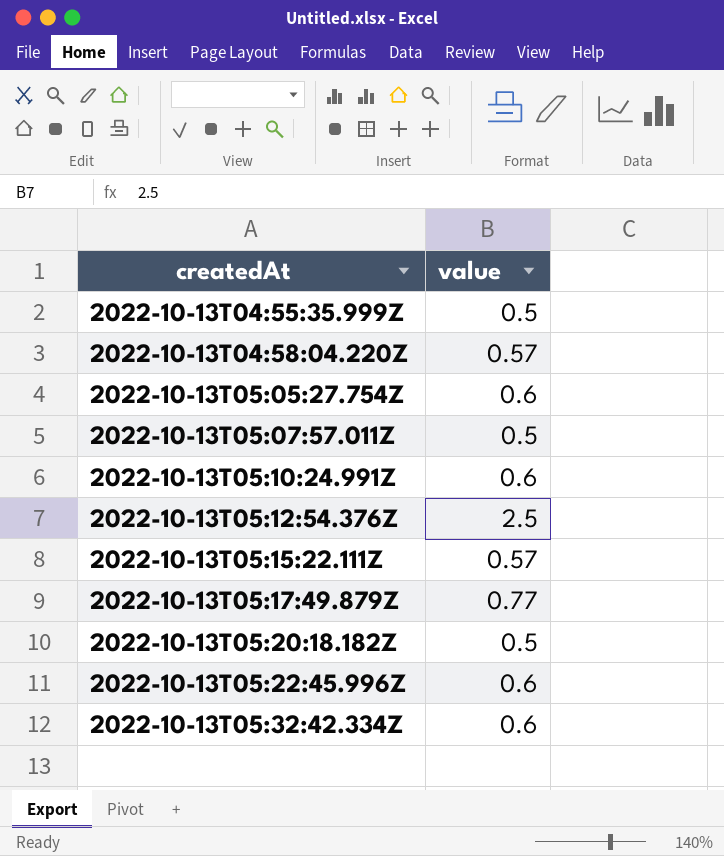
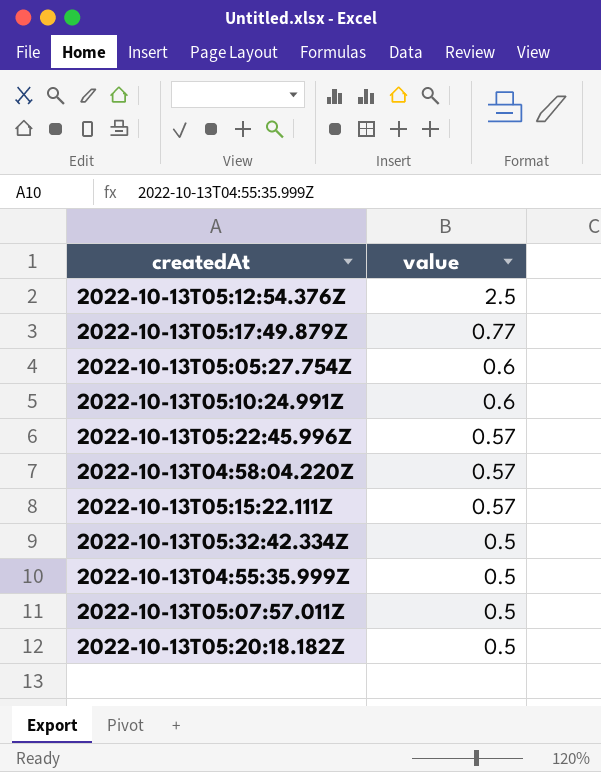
row order: createdAt ascending -> value descending
2022-10-13T05:22:45.996Z | value: 0.6 -> 0.57
2022-10-13T05:32:42.334Z | value: 0.6 -> 0.5

